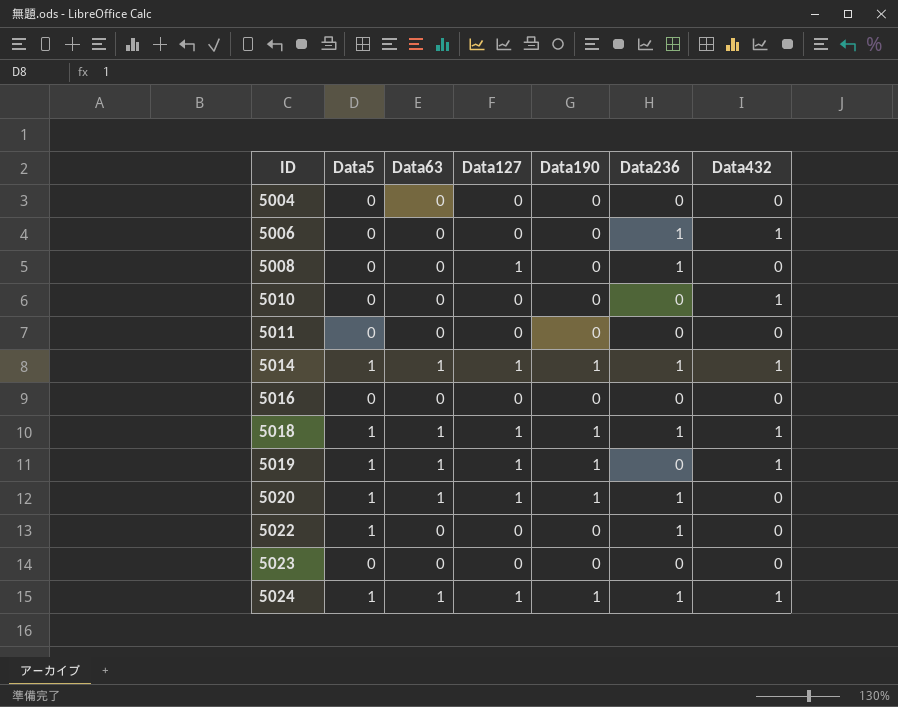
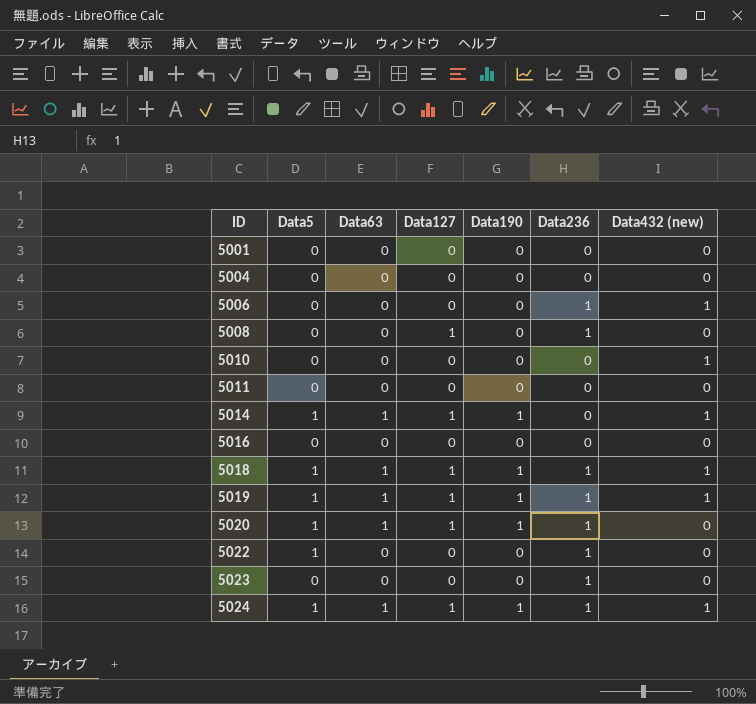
column name: Data432 -> Data432 (new)
row 5001: none -> 0 | 0 | 0 | 0 | 0 | 0
5014 | Data236: 1 -> 0
5019 | Data236: 0 -> 1
5023 | Data236: 0 -> 1

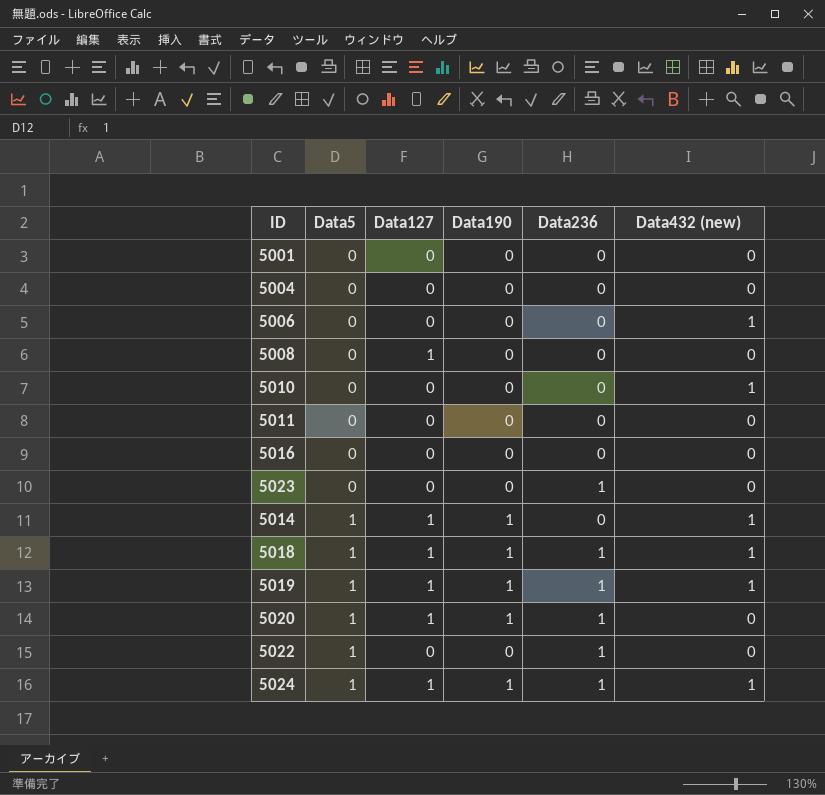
row order: ID ascending -> Data5 ascending
column Data63 | position: 3 -> none
5006 | Data236: 1 -> 0
5008 | Data236: 1 -> 0

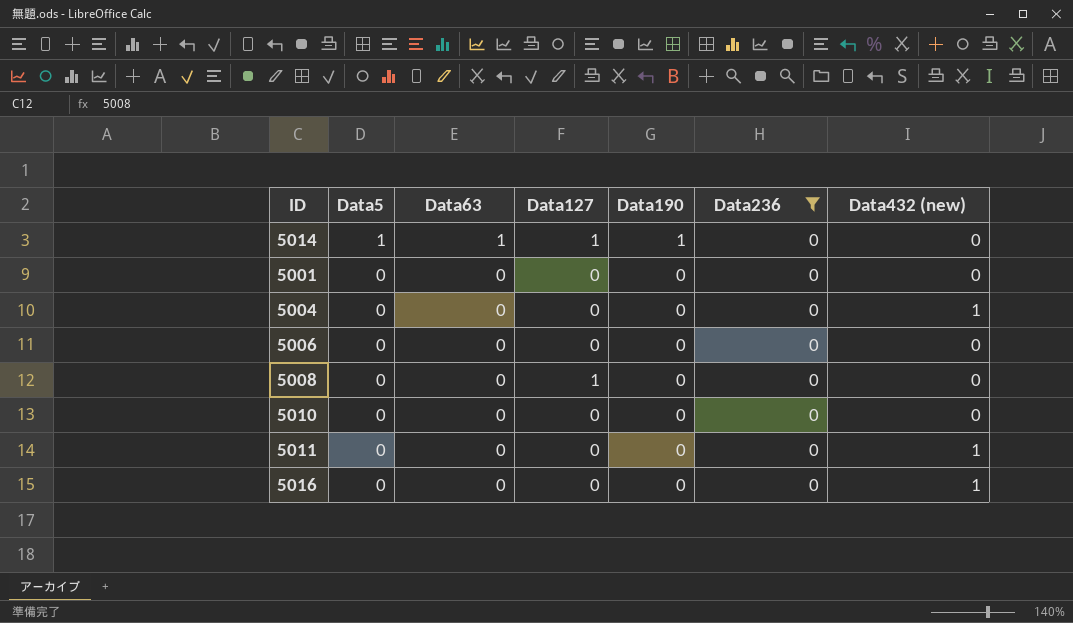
filter: none -> Data236 = 0
row order: Data5 ascending -> Data5 descending
column Data63 | position: none -> 3
5014 | Data432 (new): 1 -> 0
5004 | Data432 (new): 0 -> 1
5006 | Data432 (new): 1 -> 0
5010 | Data432 (new): 1 -> 0
5011 | Data432 (new): 0 -> 1
5016 | Data432 (new): 0 -> 1

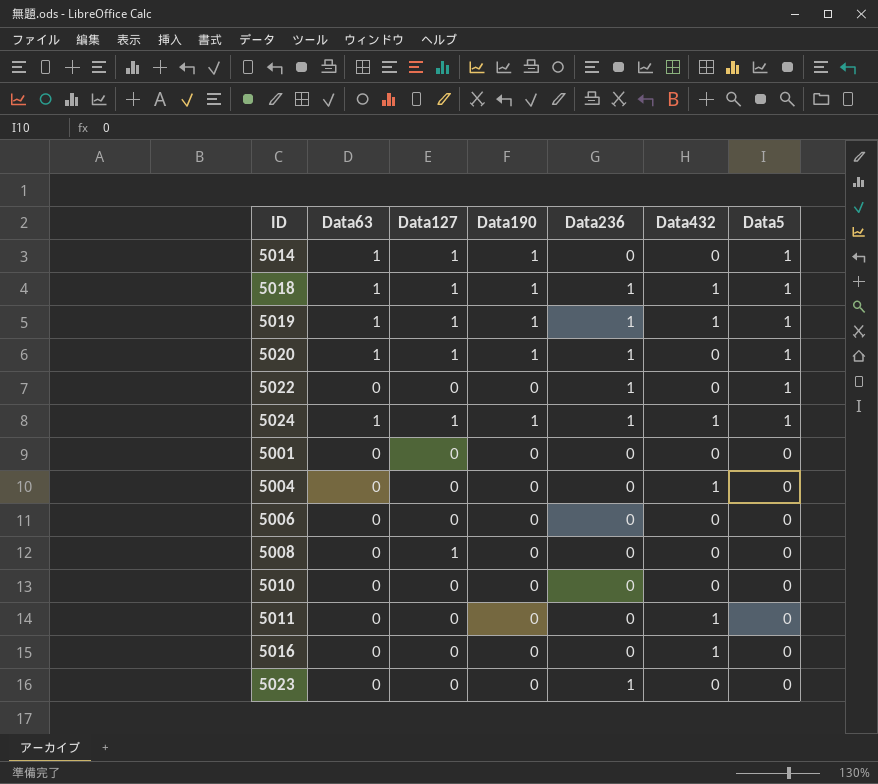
filter: Data236 = 0 -> none
column name: Data432 (new) -> Data432
column Data5 | position: 2 -> 7

